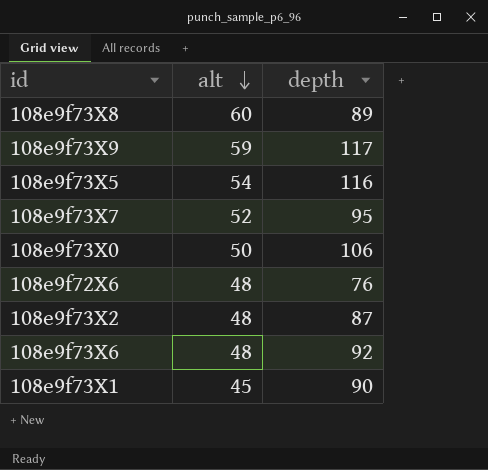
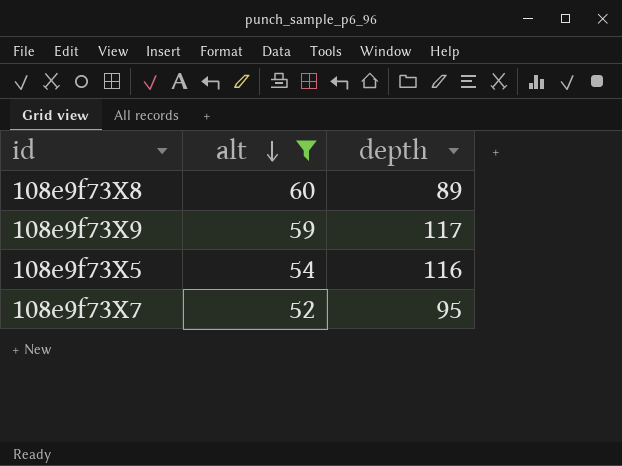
filter: none -> alt >= 52

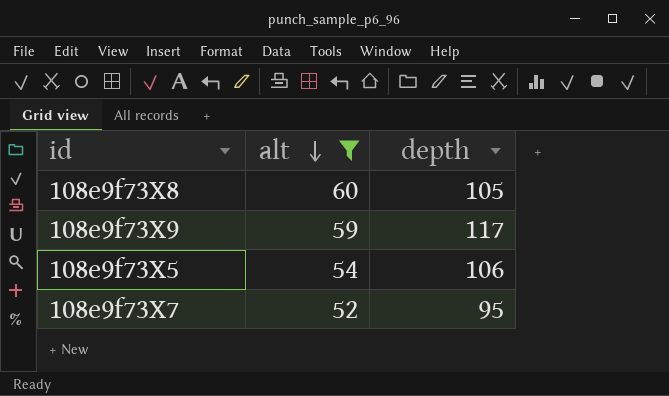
108e9f73X8 | depth: 89 -> 105
108e9f73X5 | depth: 116 -> 106

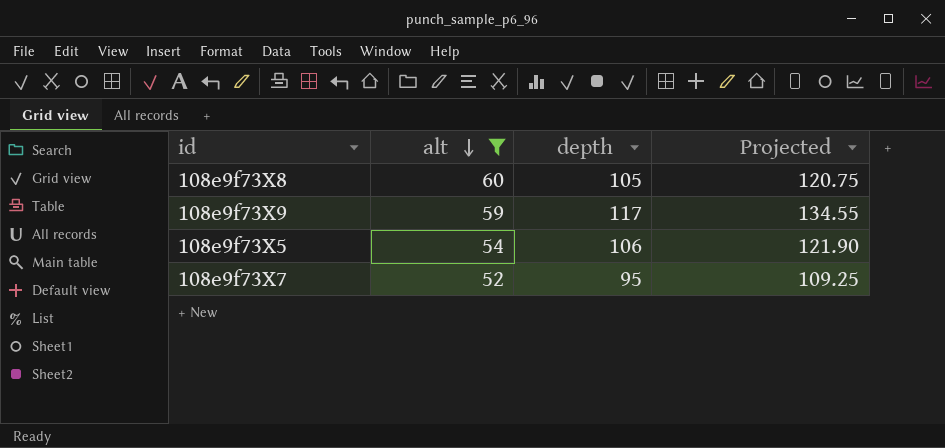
column Projected | formula: none -> [depth] * 1.15

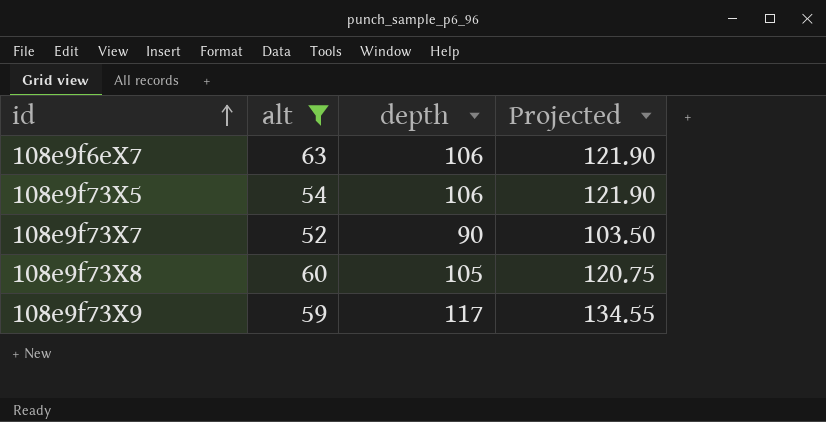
row order: alt descending -> id ascending
row 108e9f6eX7: none -> 63 | 106 | 121.90
108e9f73X7 | depth: 95 -> 90
108e9f73X7 | Projected: 109.25 -> 103.50

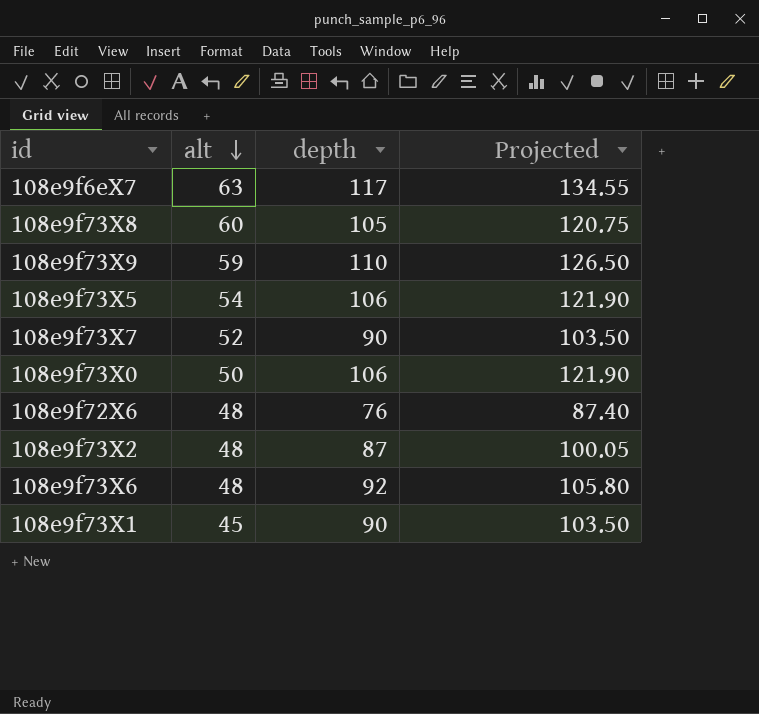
filter: alt >= 52 -> none
row order: id ascending -> alt descending
108e9f6eX7 | depth: 106 -> 117
108e9f6eX7 | Projected: 121.90 -> 134.55
108e9f73X9 | depth: 117 -> 110
108e9f73X9 | Projected: 134.55 -> 126.50

